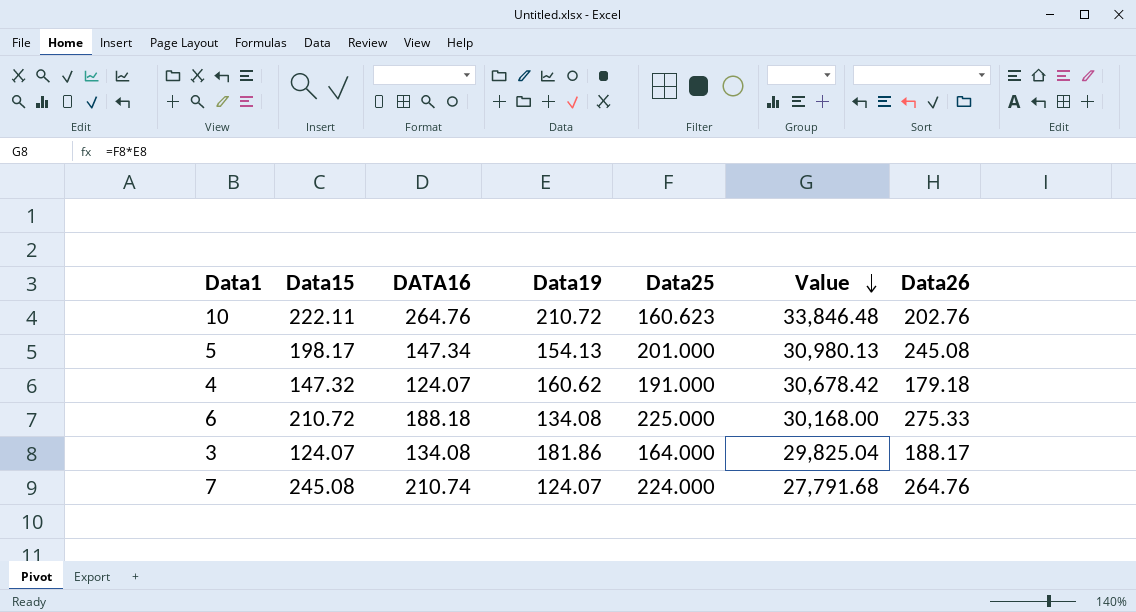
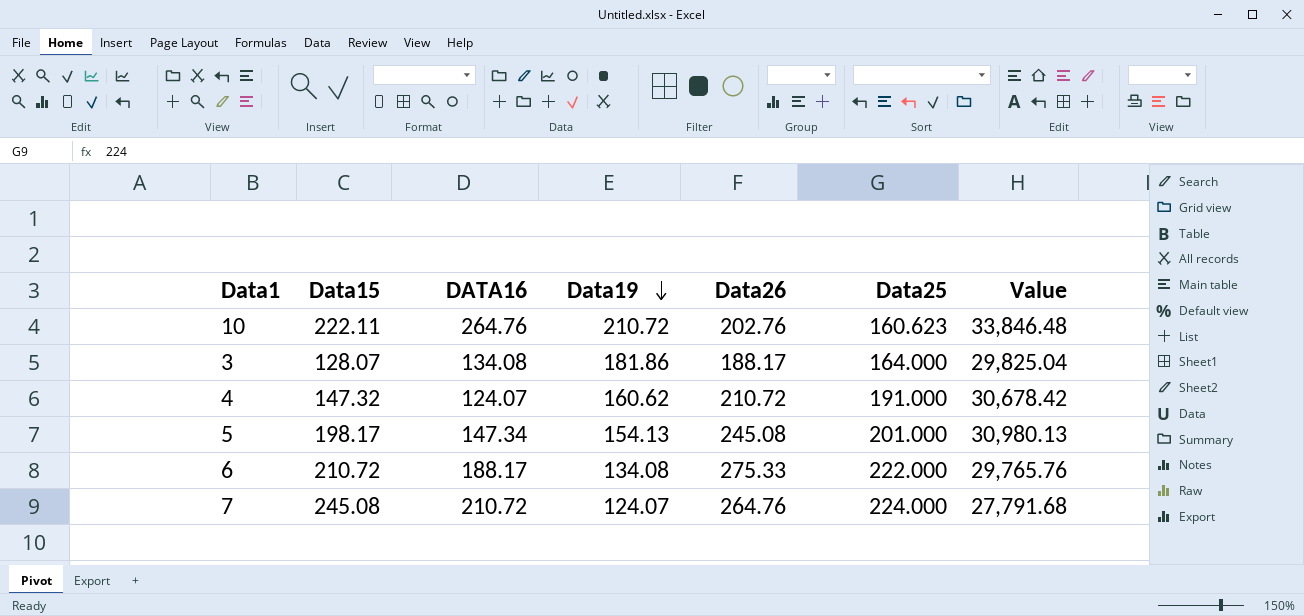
row order: Value descending -> Data19 descending
column Data26 | position: 7 -> 5
3 | Data15: 124.07 -> 128.07
4 | Data26: 179.18 -> 210.72
6 | DATA16: 188.18 -> 188.17
6 | Data25: 225.000 -> 222.000
6 | Value: 30,168.00 -> 29,765.76
7 | DATA16: 210.74 -> 210.72

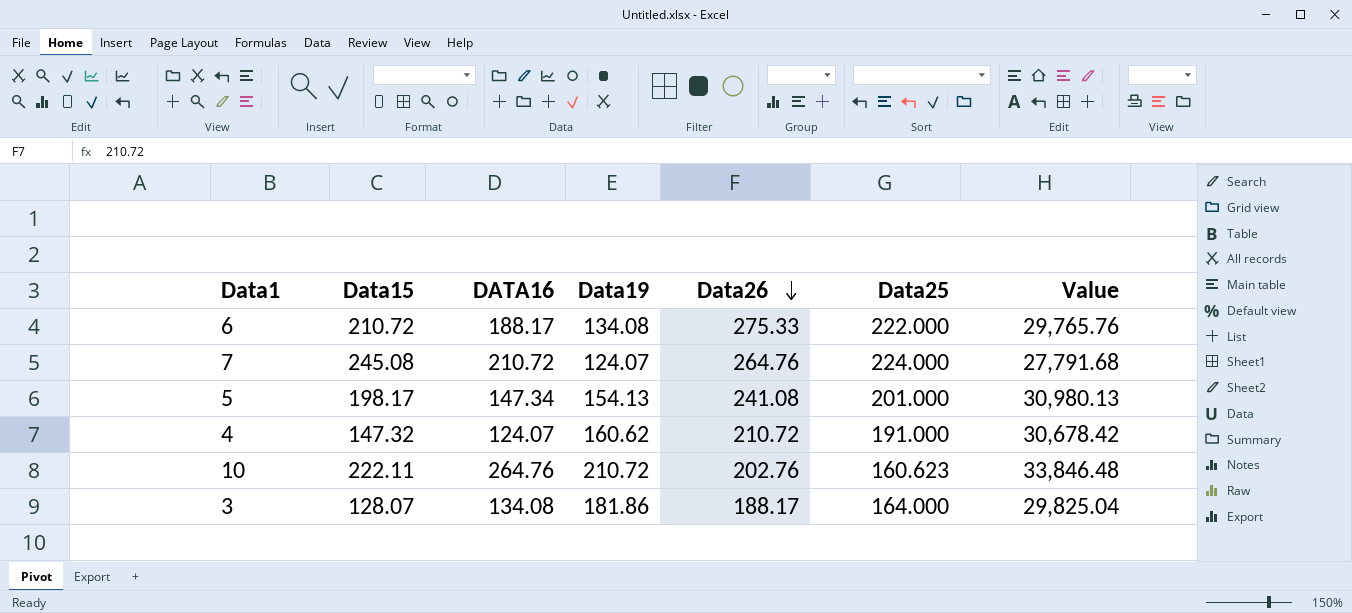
row order: Data19 descending -> Data26 descending
5 | Data26: 245.08 -> 241.08

